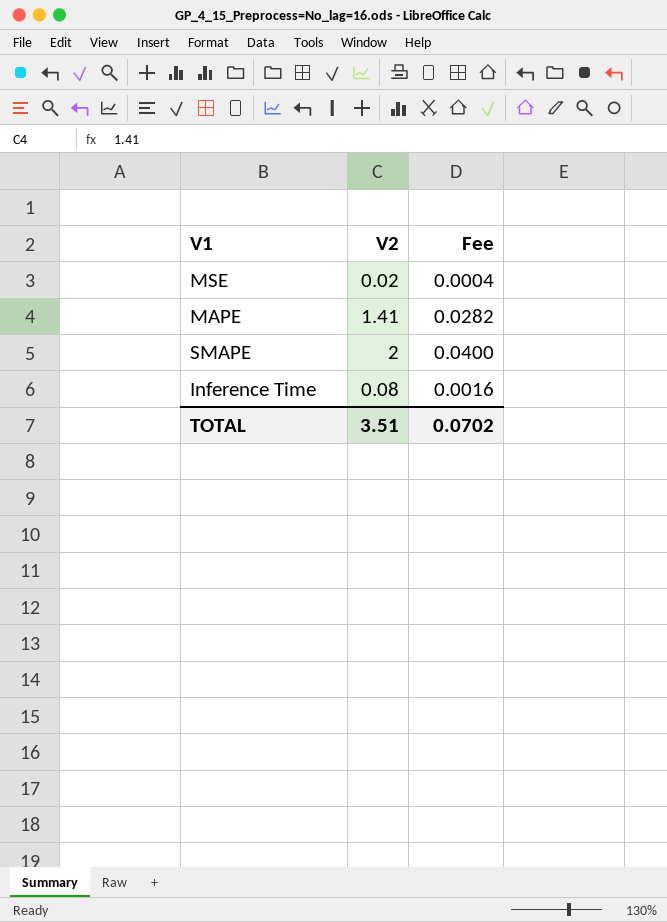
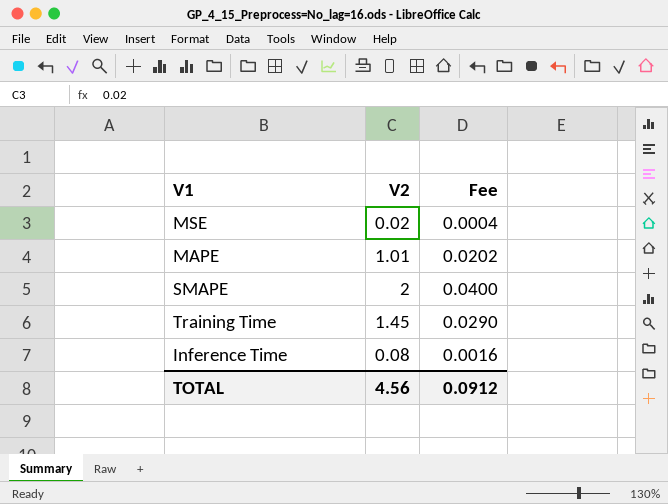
MAPE | V2: 1.41 -> 1.01
MAPE | Fee: 0.0282 -> 0.0202
row Training Time: none -> 1.45 | 0.0290
TOTAL | V2: 3.51 -> 4.56
TOTAL | Fee: 0.0702 -> 0.0912

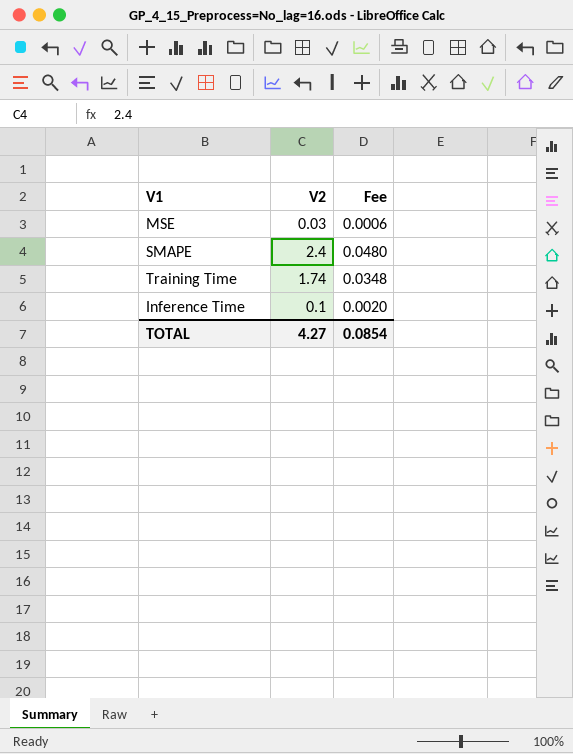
row MAPE: 1.01 | 0.0202 -> none
MSE | V2: 0.02 -> 0.03
MSE | Fee: 0.0004 -> 0.0006
SMAPE | V2: 2 -> 2.4
SMAPE | Fee: 0.0400 -> 0.0480
Training Time | V2: 1.45 -> 1.74
Training Time | Fee: 0.0290 -> 0.0348
Inference Time | V2: 0.08 -> 0.1
Inference Time | Fee: 0.0016 -> 0.0020
TOTAL | V2: 4.56 -> 4.27
TOTAL | Fee: 0.0912 -> 0.0854

